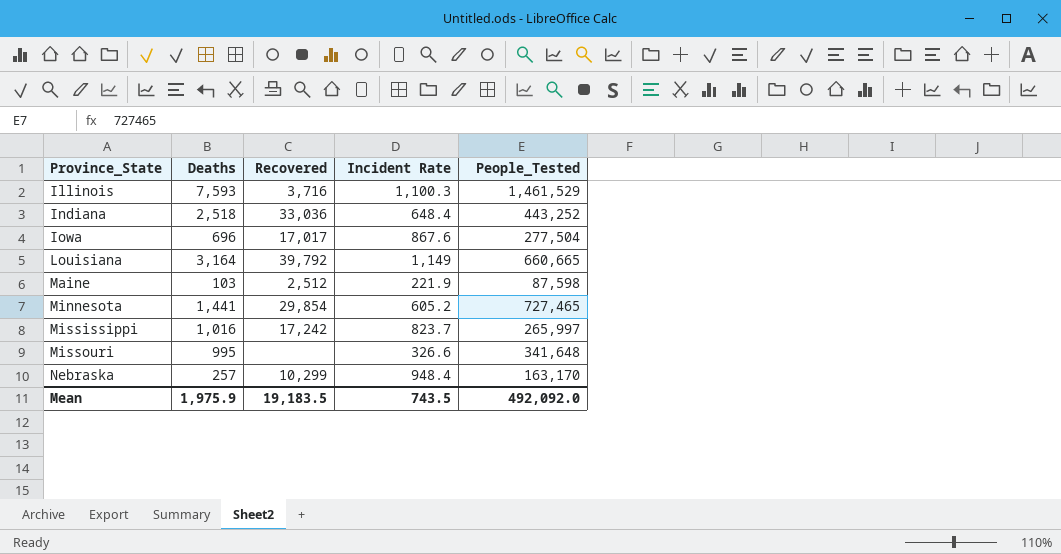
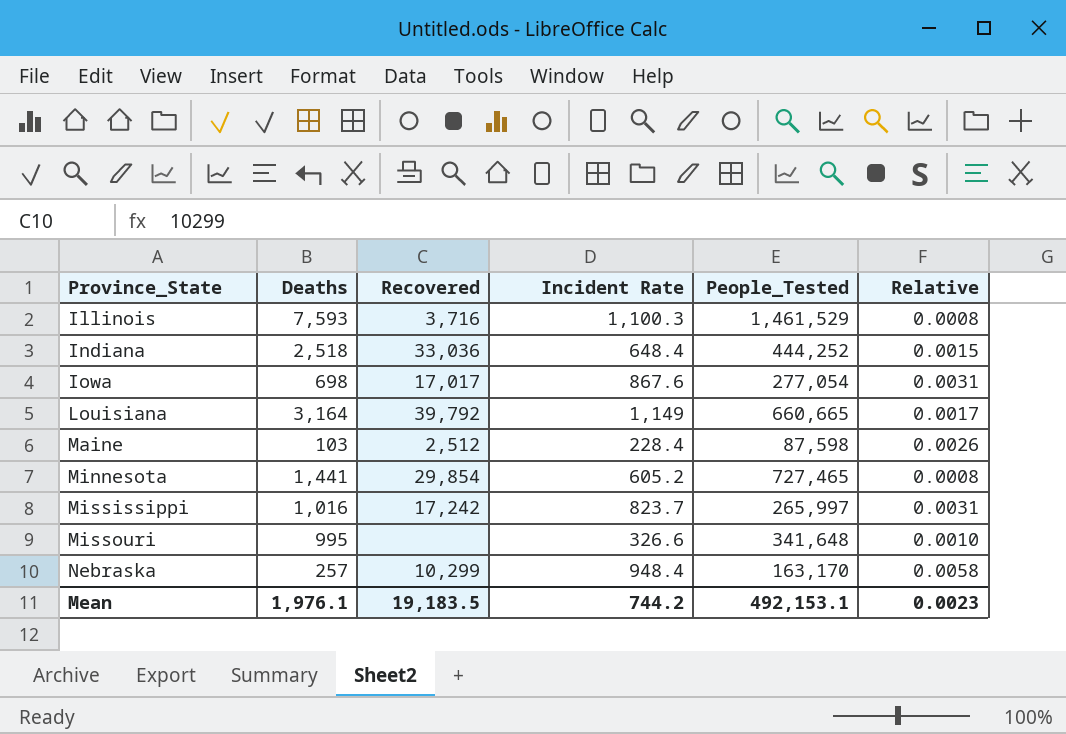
column Relative | formula: none -> [Incident Rate] / [People_Tested]
Indiana | People_Tested: 443,252 -> 444,252
Iowa | Deaths: 696 -> 698
Iowa | People_Tested: 277,504 -> 277,054
Maine | Incident Rate: 221.9 -> 228.4
Mean | Deaths: 1,975.9 -> 1,976.1
Mean | Incident Rate: 743.5 -> 744.2
Mean | People_Tested: 492,092.0 -> 492,153.1

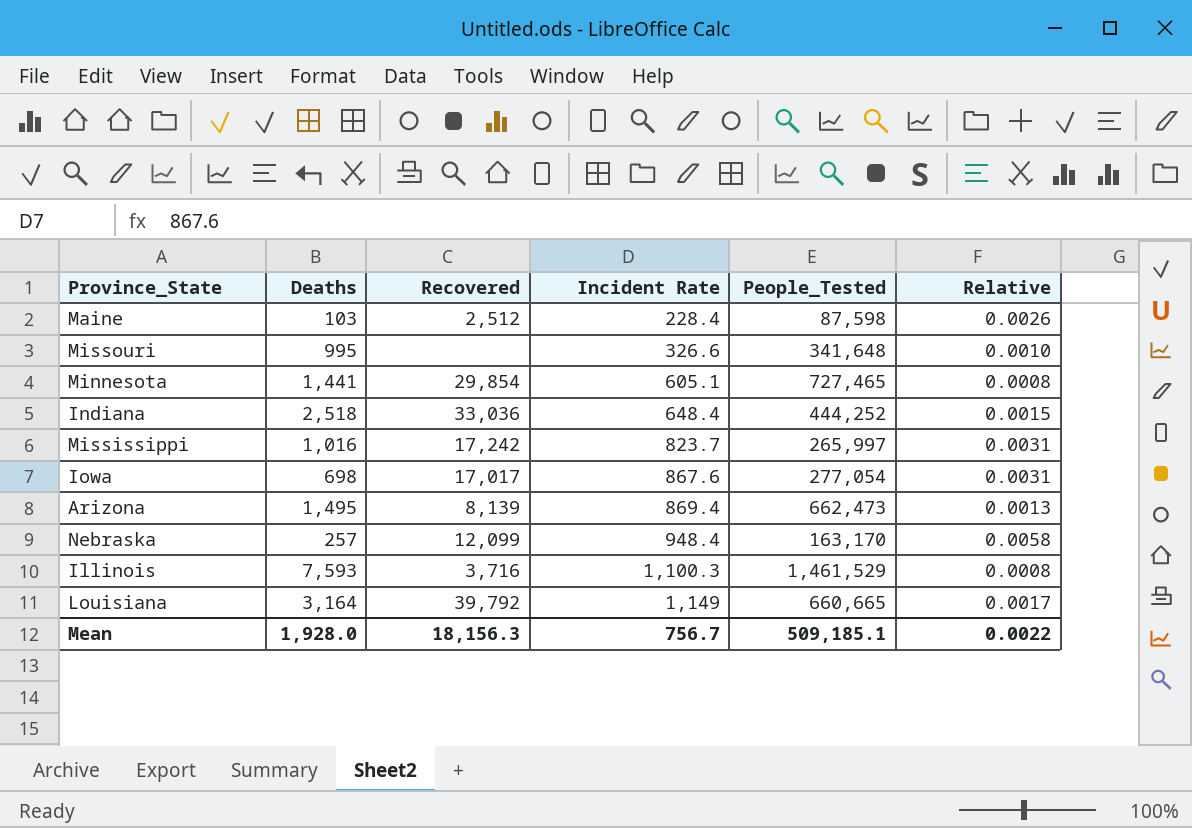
row order: Province_State ascending -> Incident Rate ascending
Minnesota | Incident Rate: 605.2 -> 605.1
row Arizona: none -> 1,495 | 8,139 | 869.4 | 662,473 | 0.0013
Nebraska | Recovered: 10,299 -> 12,099
Mean | Deaths: 1,976.1 -> 1,928.0
Mean | Recovered: 19,183.5 -> 18,156.3
Mean | Incident Rate: 744.2 -> 756.7
Mean | People_Tested: 492,153.1 -> 509,185.1
Mean | Relative: 0.0023 -> 0.0022

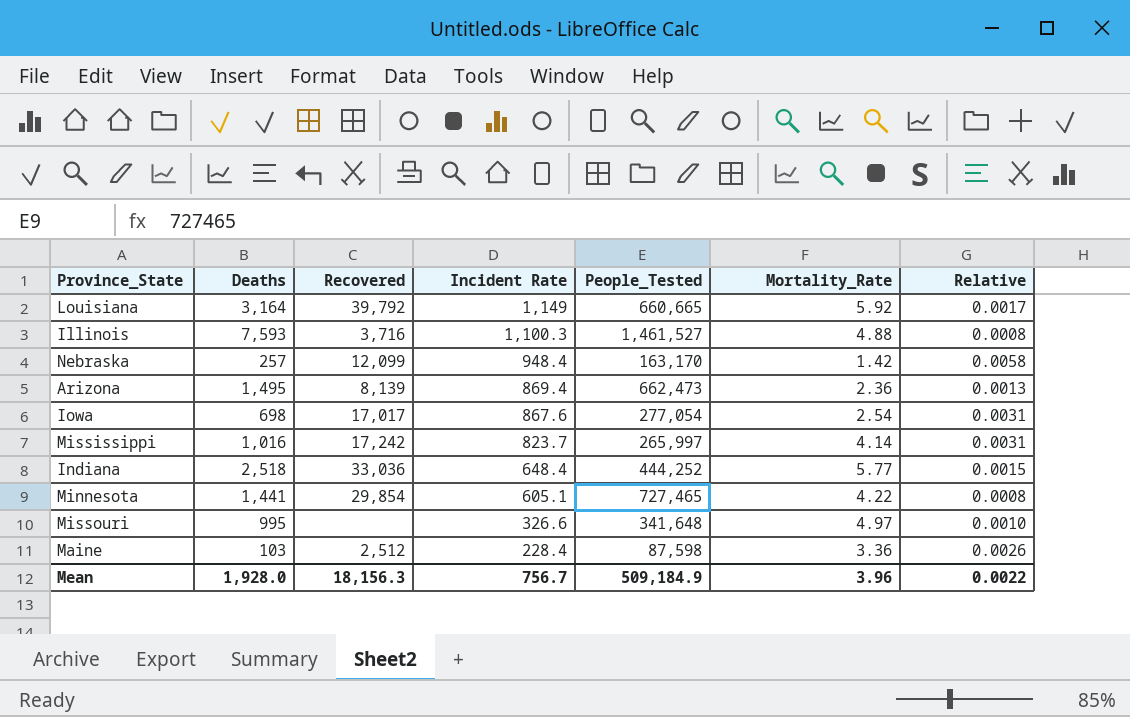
row order: Incident Rate ascending -> Incident Rate descending
column Mortality_Rate | position: none -> 6
Illinois | People_Tested: 1,461,529 -> 1,461,527
Mean | People_Tested: 509,185.1 -> 509,184.9

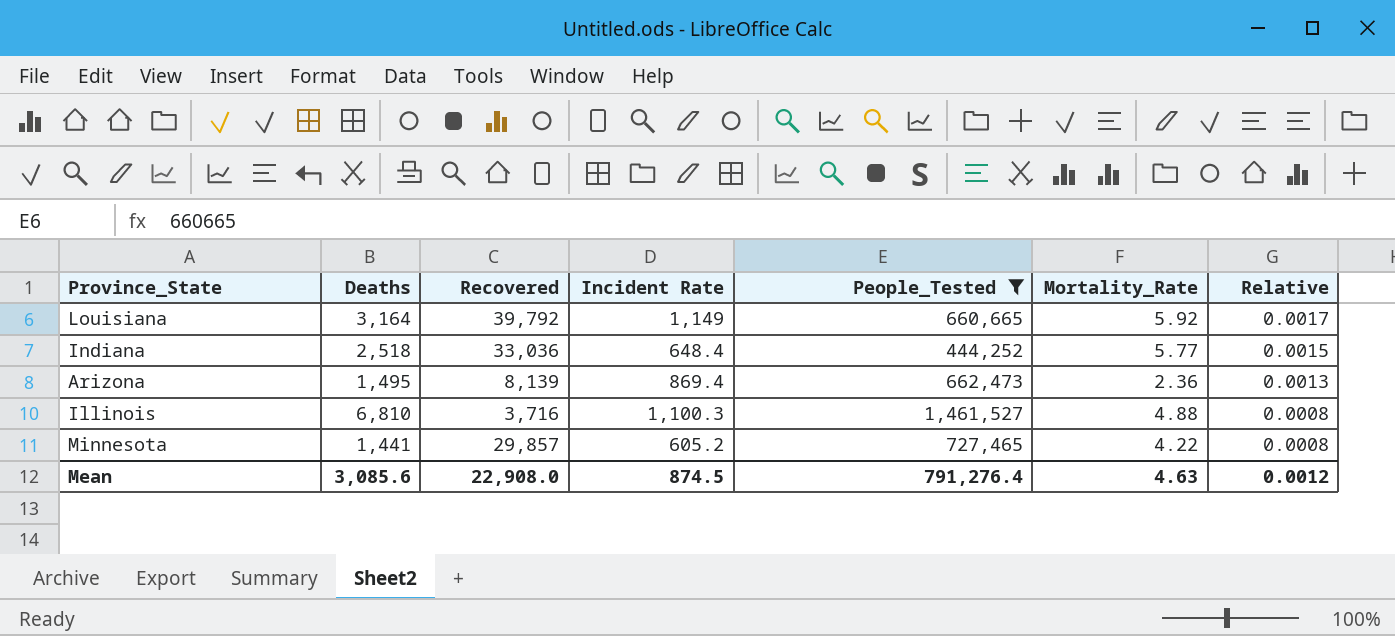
filter: none -> People_Tested >= 444,252
row order: Incident Rate descending -> Relative descending
Illinois | Deaths: 7,593 -> 6,810
Minnesota | Recovered: 29,854 -> 29,857
Minnesota | Incident Rate: 605.1 -> 605.2
Mean | Deaths: 1,928.0 -> 3,085.6
Mean | Recovered: 18,156.3 -> 22,908.0
Mean | Incident Rate: 756.7 -> 874.5
Mean | People_Tested: 509,184.9 -> 791,276.4
Mean | Mortality_Rate: 3.96 -> 4.63
Mean | Relative: 0.0022 -> 0.0012

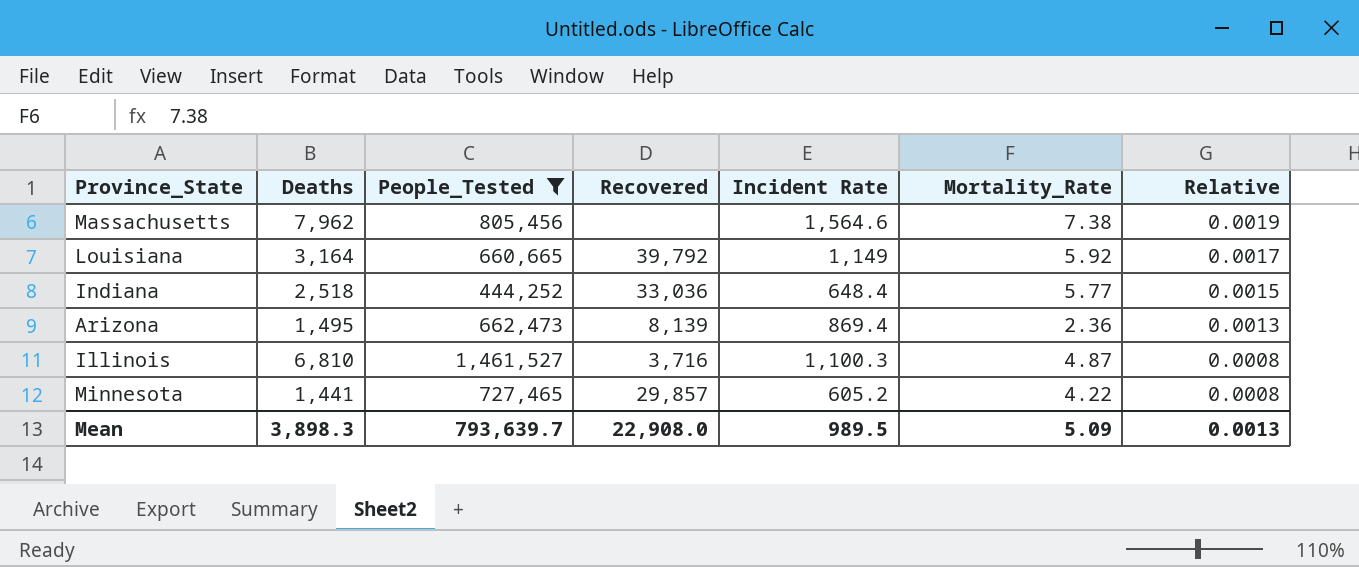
column People_Tested | position: 5 -> 3
row Massachusetts: none -> 7,962 | 805,456 | none | 1,564.6 | 7.38 | 0.0019
Illinois | Mortality_Rate: 4.88 -> 4.87
Mean | Deaths: 3,085.6 -> 3,898.3
Mean | People_Tested: 791,276.4 -> 793,639.7
Mean | Incident Rate: 874.5 -> 989.5
Mean | Mortality_Rate: 4.63 -> 5.09
Mean | Relative: 0.0012 -> 0.0013

